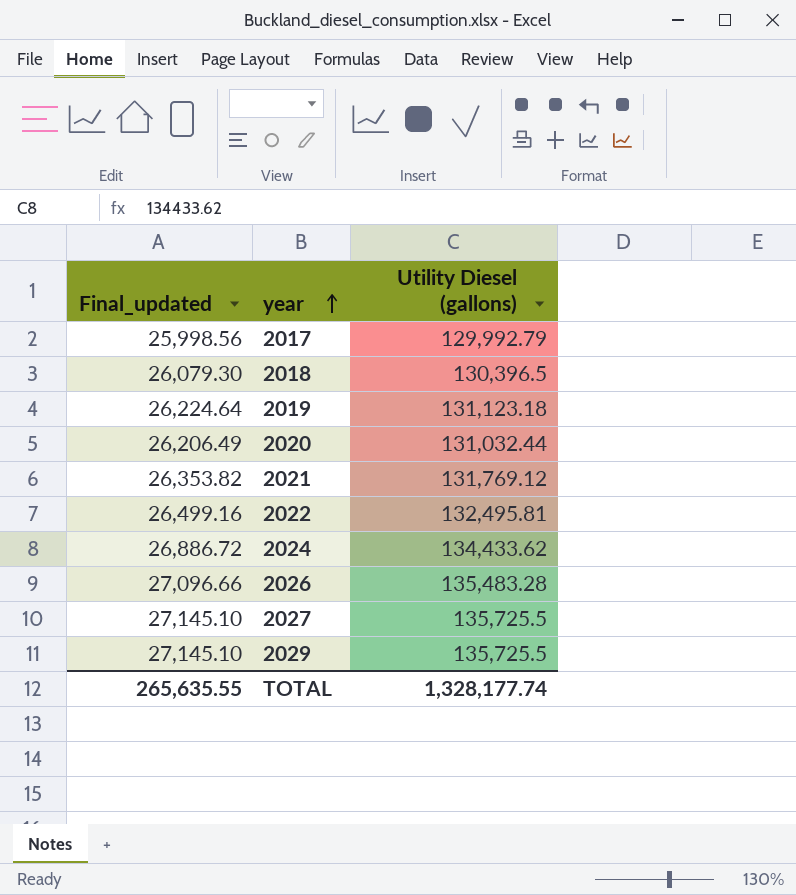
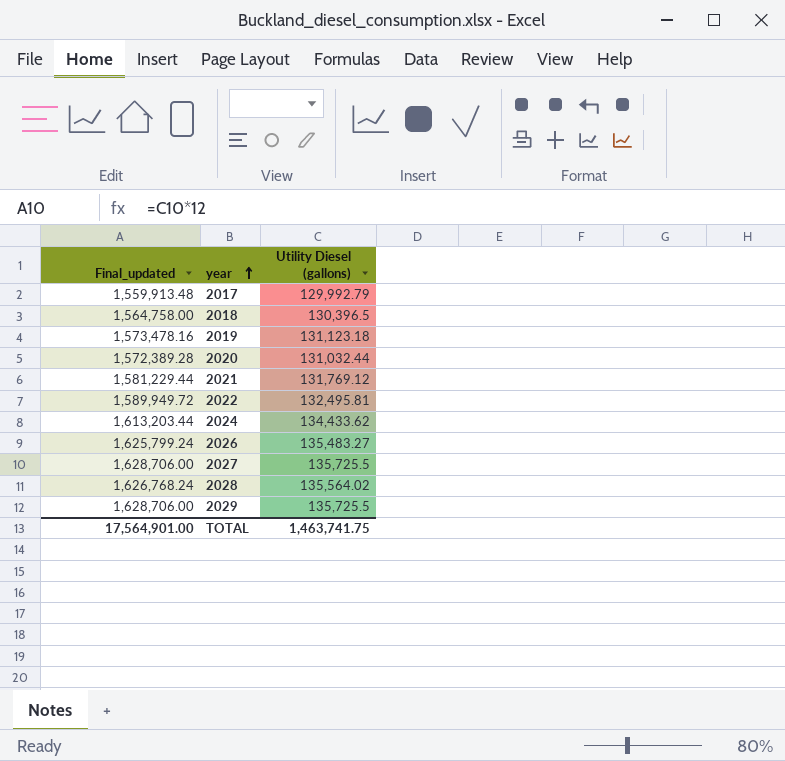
column Final_updated | formula: [Utility Diesel (gallons)] * 0.2 -> [Utility Diesel (gallons)] * 12
2026 | Utility Diesel (gallons): 135,483.28 -> 135,483.27
row 2028: none -> 1,626,768.24 | 135,564.02
TOTAL | Final_updated: 265,635.55 -> 17,564,901.00
TOTAL | Utility Diesel (gallons): 1,328,177.74 -> 1,463,741.75

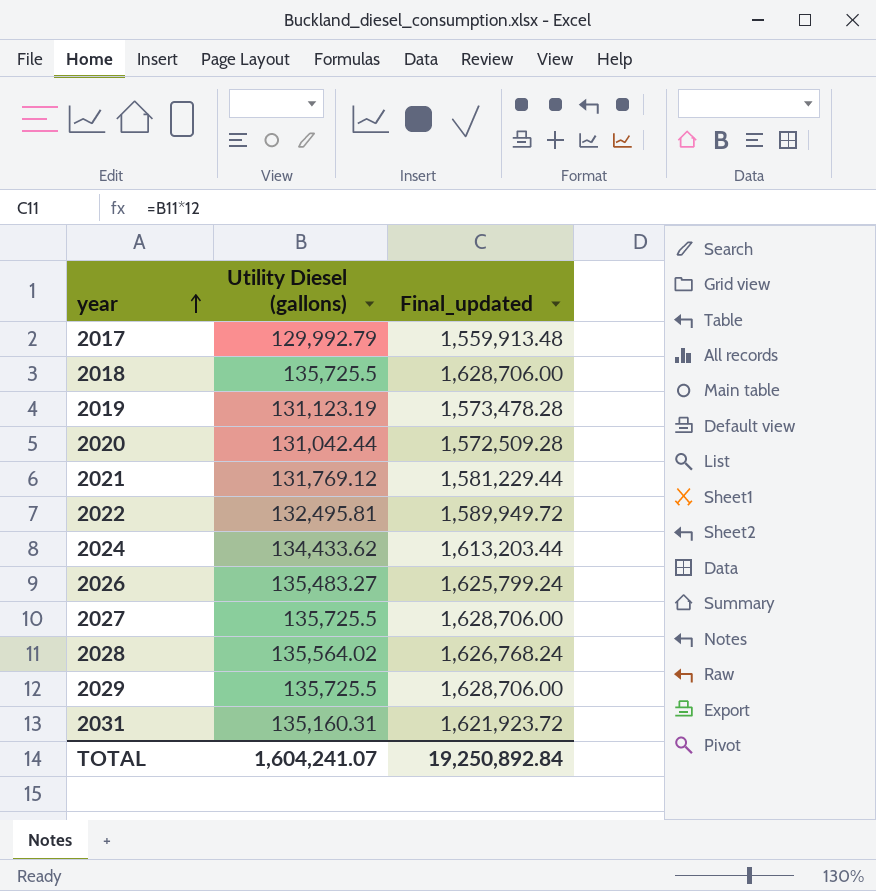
column Final_updated | position: 1 -> 3
2018 | Utility Diesel (gallons): 130,396.5 -> 135,725.5
2018 | Final_updated: 1,564,758.00 -> 1,628,706.00
2019 | Utility Diesel (gallons): 131,123.18 -> 131,123.19
2019 | Final_updated: 1,573,478.16 -> 1,573,478.28
2020 | Utility Diesel (gallons): 131,032.44 -> 131,042.44
2020 | Final_updated: 1,572,389.28 -> 1,572,509.28
row 2031: none -> 135,160.31 | 1,621,923.72
TOTAL | Utility Diesel (gallons): 1,463,741.75 -> 1,604,241.07
TOTAL | Final_updated: 17,564,901.00 -> 19,250,892.84

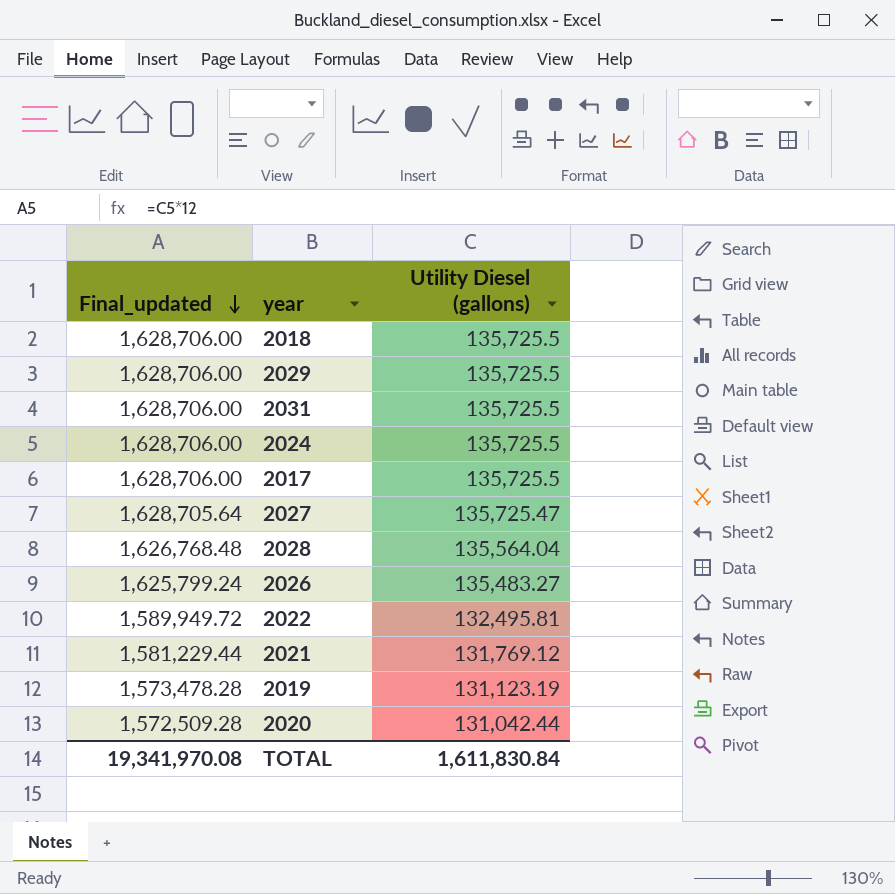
row order: year ascending -> Final_updated descending
column Final_updated | position: 3 -> 1
2031 | Final_updated: 1,621,923.72 -> 1,628,706.00
2031 | Utility Diesel (gallons): 135,160.31 -> 135,725.5
2024 | Final_updated: 1,613,203.44 -> 1,628,706.00
2024 | Utility Diesel (gallons): 134,433.62 -> 135,725.5
2017 | Final_updated: 1,559,913.48 -> 1,628,706.00
2017 | Utility Diesel (gallons): 129,992.79 -> 135,725.5
2027 | Final_updated: 1,628,706.00 -> 1,628,705.64
2027 | Utility Diesel (gallons): 135,725.5 -> 135,725.47
2028 | Final_updated: 1,626,768.24 -> 1,626,768.48
2028 | Utility Diesel (gallons): 135,564.02 -> 135,564.04
TOTAL | Final_updated: 19,250,892.84 -> 19,341,970.08
TOTAL | Utility Diesel (gallons): 1,604,241.07 -> 1,611,830.84

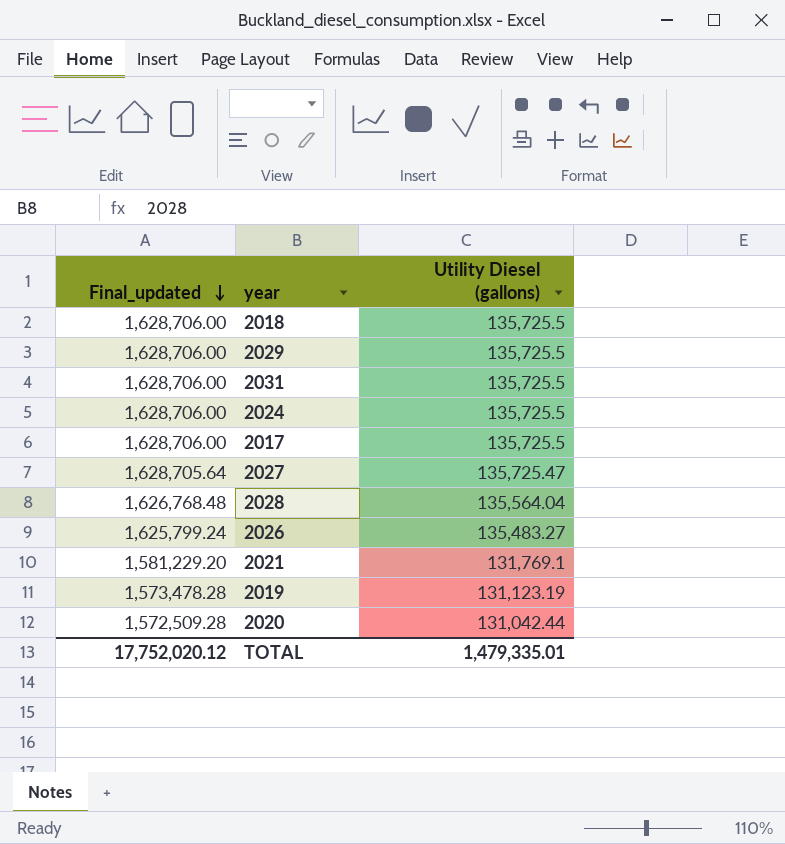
row 2022: 1,589,949.72 | 132,495.81 -> none
2021 | Final_updated: 1,581,229.44 -> 1,581,229.20
2021 | Utility Diesel (gallons): 131,769.12 -> 131,769.1
TOTAL | Final_updated: 19,341,970.08 -> 17,752,020.12
TOTAL | Utility Diesel (gallons): 1,611,830.84 -> 1,479,335.01

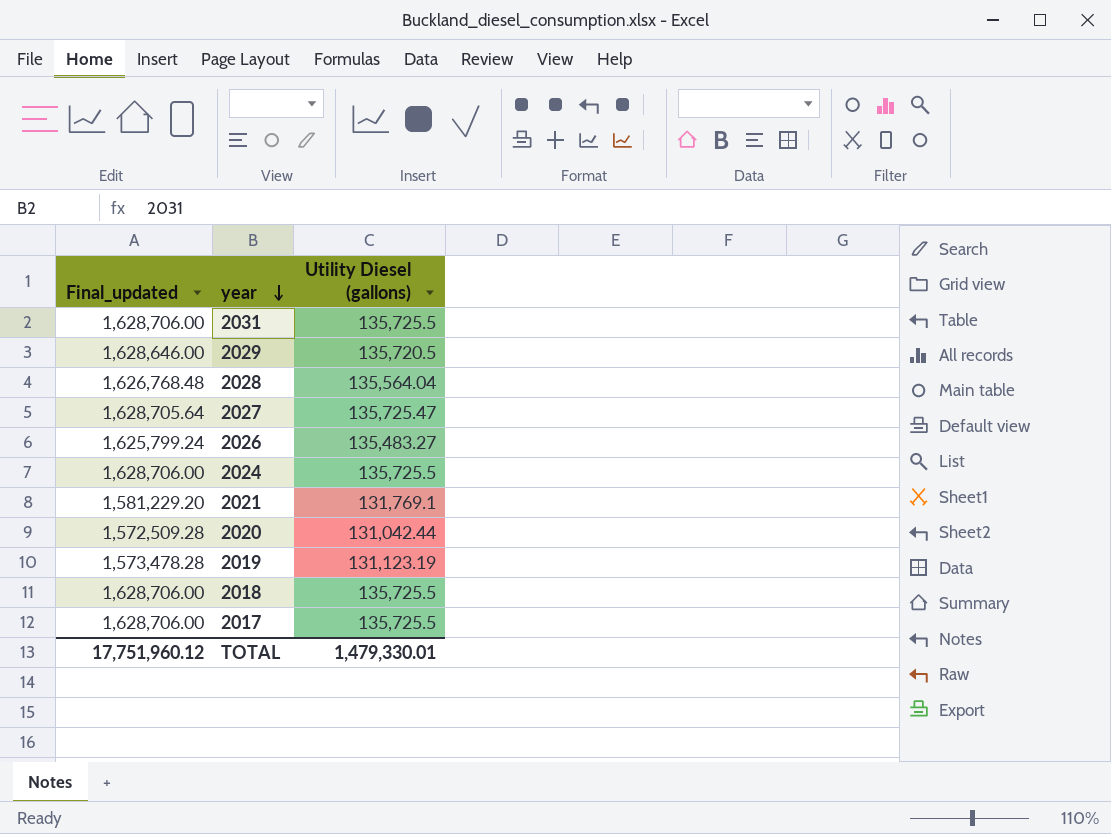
row order: Final_updated descending -> year descending
2029 | Final_updated: 1,628,706.00 -> 1,628,646.00
2029 | Utility Diesel (gallons): 135,725.5 -> 135,720.5
TOTAL | Final_updated: 17,752,020.12 -> 17,751,960.12
TOTAL | Utility Diesel (gallons): 1,479,335.01 -> 1,479,330.01

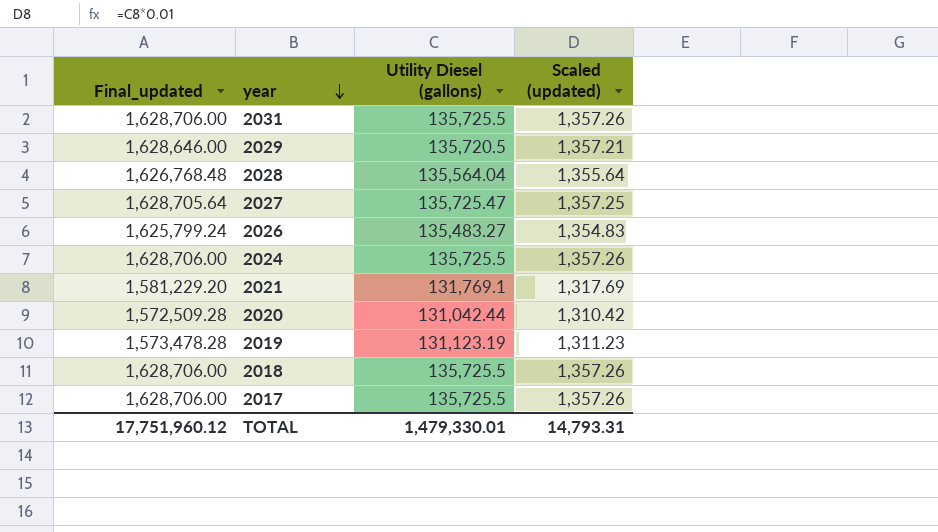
column Scaled (updated) | formula: none -> [Utility Diesel (gallons)] * 0.01

